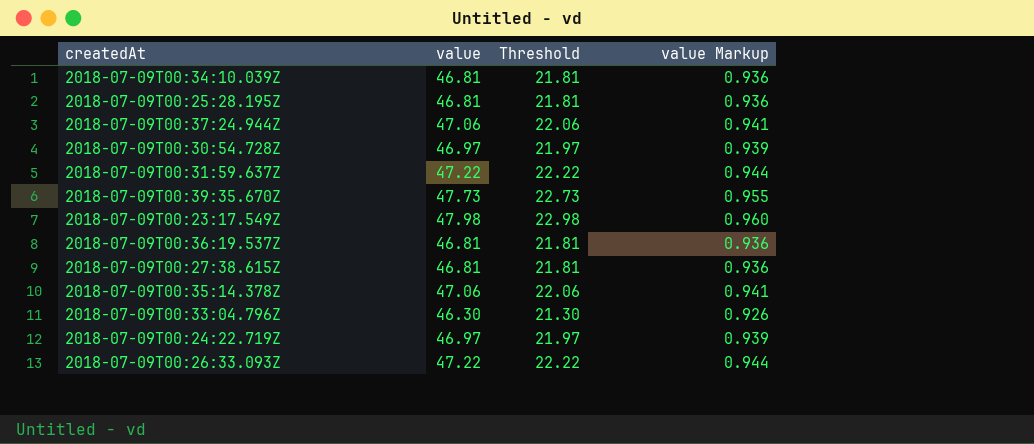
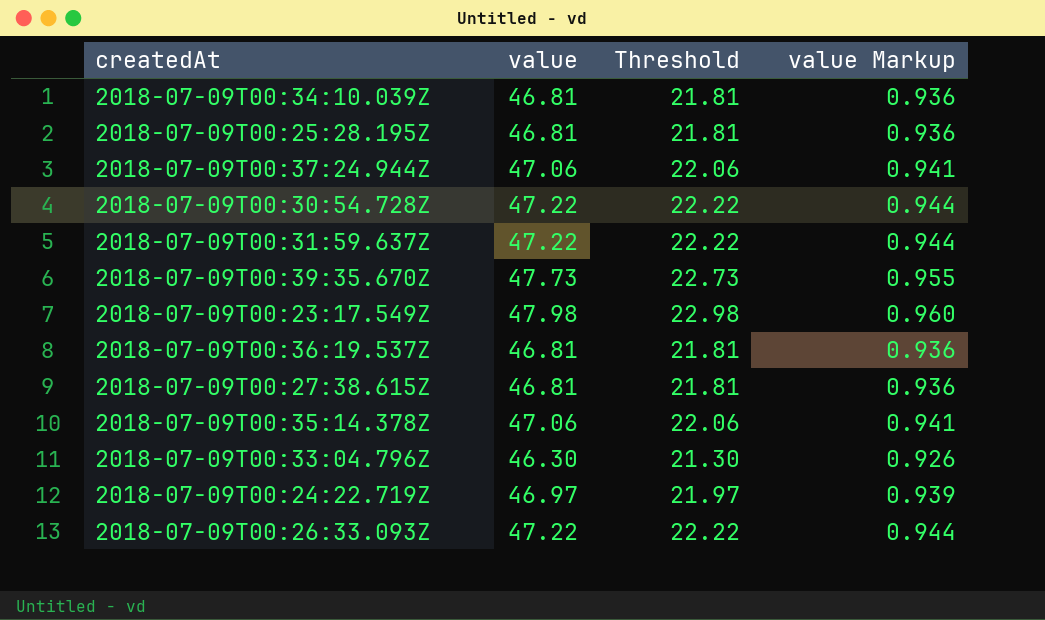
2018-07-09T00:30:54.728Z | value: 46.97 -> 47.22
2018-07-09T00:30:54.728Z | Threshold: 21.97 -> 22.22
2018-07-09T00:30:54.728Z | value Markup: 0.939 -> 0.944

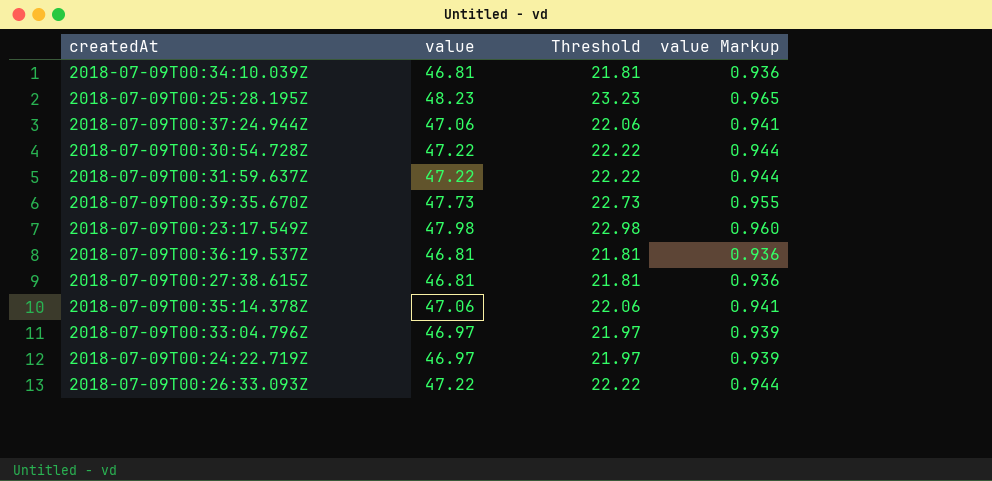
2018-07-09T00:25:28.195Z | value: 46.81 -> 48.23
2018-07-09T00:25:28.195Z | Threshold: 21.81 -> 23.23
2018-07-09T00:25:28.195Z | value Markup: 0.936 -> 0.965
2018-07-09T00:33:04.796Z | value: 46.30 -> 46.97
2018-07-09T00:33:04.796Z | Threshold: 21.30 -> 21.97
2018-07-09T00:33:04.796Z | value Markup: 0.926 -> 0.939

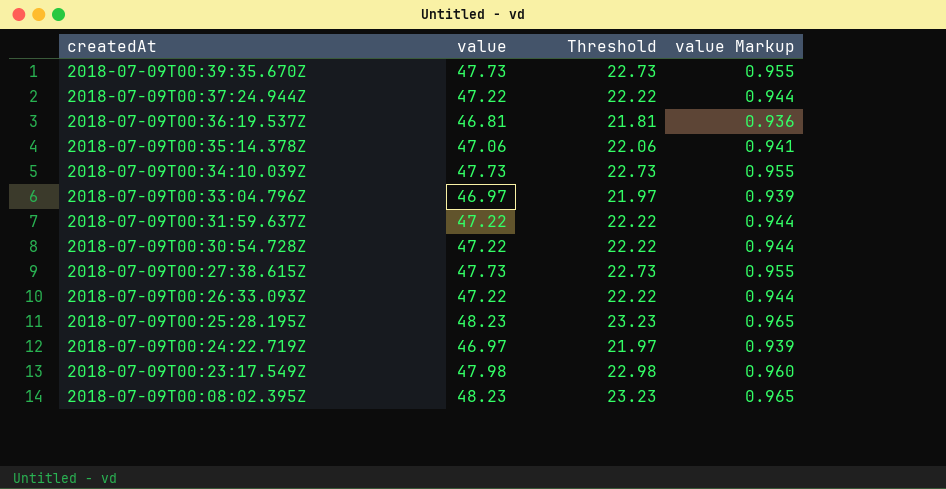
row order: none -> createdAt descending
2018-07-09T00:37:24.944Z | value: 47.06 -> 47.22
2018-07-09T00:37:24.944Z | Threshold: 22.06 -> 22.22
2018-07-09T00:37:24.944Z | value Markup: 0.941 -> 0.944
2018-07-09T00:34:10.039Z | value: 46.81 -> 47.73
2018-07-09T00:34:10.039Z | Threshold: 21.81 -> 22.73
2018-07-09T00:34:10.039Z | value Markup: 0.936 -> 0.955
2018-07-09T00:27:38.615Z | value: 46.81 -> 47.73
2018-07-09T00:27:38.615Z | Threshold: 21.81 -> 22.73
2018-07-09T00:27:38.615Z | value Markup: 0.936 -> 0.955
row 2018-07-09T00:08:02.395Z: none -> 48.23 | 23.23 | 0.965

